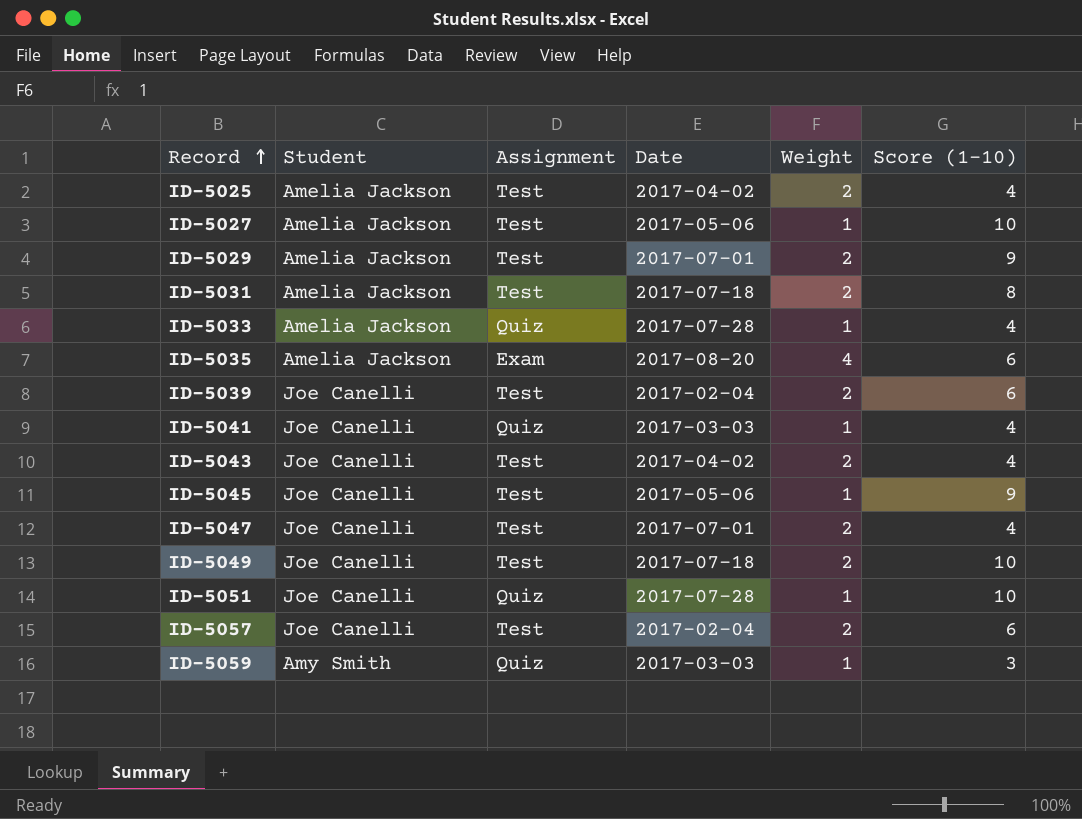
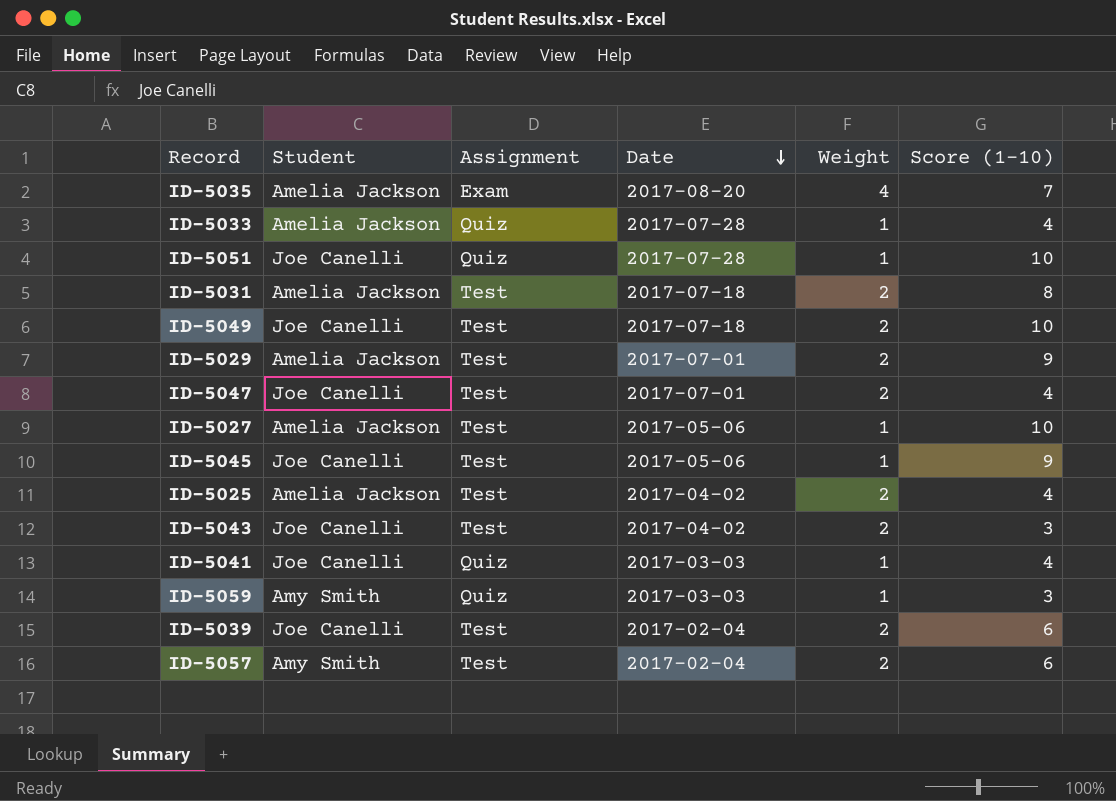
row order: Record ascending -> Date descending
ID-5035 | Score (1-10): 6 -> 7
ID-5043 | Score (1-10): 4 -> 3
ID-5057 | Student: Joe Canelli -> Amy Smith

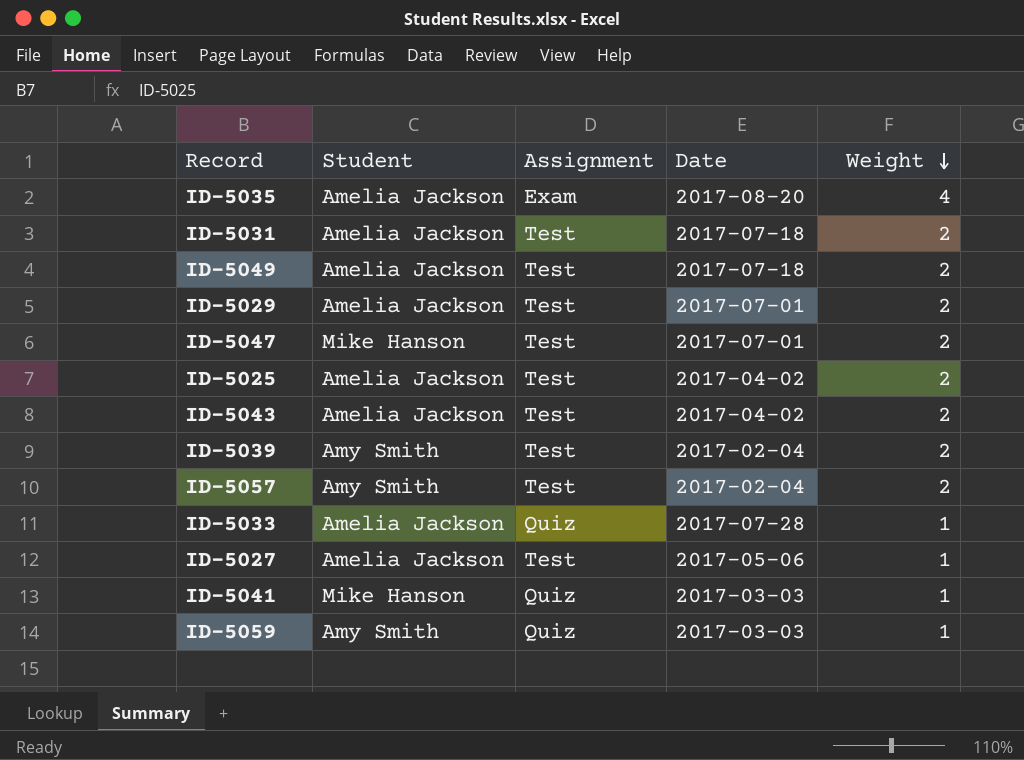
row order: Date descending -> Weight descending
column Score (1-10) | position: 6 -> none
row ID-5051: Joe Canelli | Quiz | 2017-07-28 | 1 | 10 -> none
row ID-5045: Joe Canelli | Test | 2017-05-06 | 1 | 9 -> none
ID-5049 | Student: Joe Canelli -> Amelia Jackson
ID-5047 | Student: Joe Canelli -> Mike Hanson
ID-5043 | Student: Joe Canelli -> Amelia Jackson
ID-5039 | Student: Joe Canelli -> Amy Smith
ID-5041 | Student: Joe Canelli -> Mike Hanson

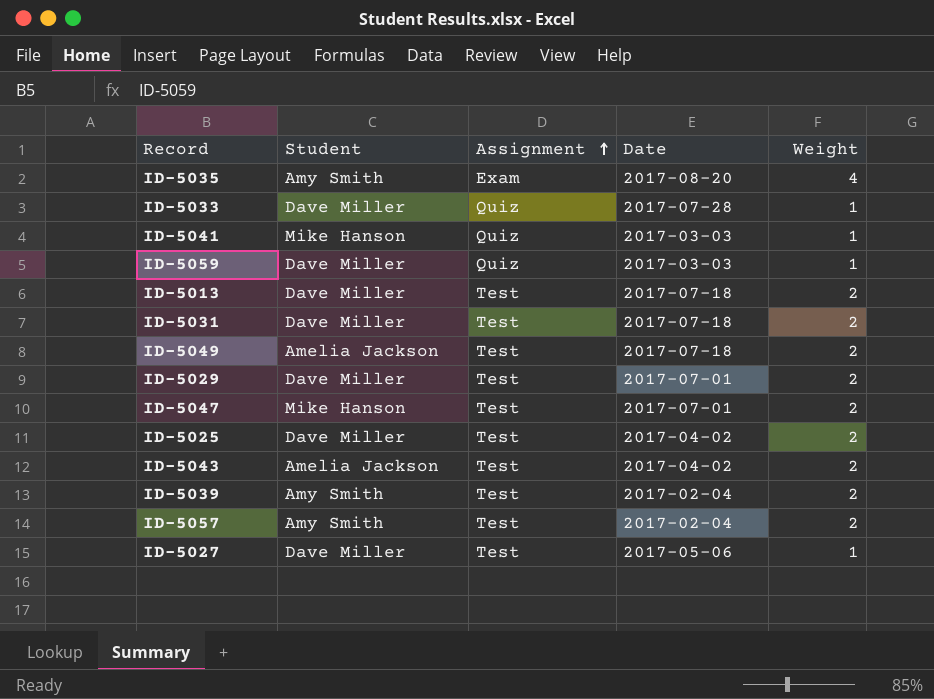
row order: Weight descending -> Assignment ascending
ID-5035 | Student: Amelia Jackson -> Amy Smith
ID-5033 | Student: Amelia Jackson -> Dave Miller
ID-5059 | Student: Amy Smith -> Dave Miller
row ID-5013: none -> Dave Miller | Test | 2017-07-18 | 2
ID-5031 | Student: Amelia Jackson -> Dave Miller
ID-5029 | Student: Amelia Jackson -> Dave Miller
ID-5025 | Student: Amelia Jackson -> Dave Miller
ID-5027 | Student: Amelia Jackson -> Dave Miller

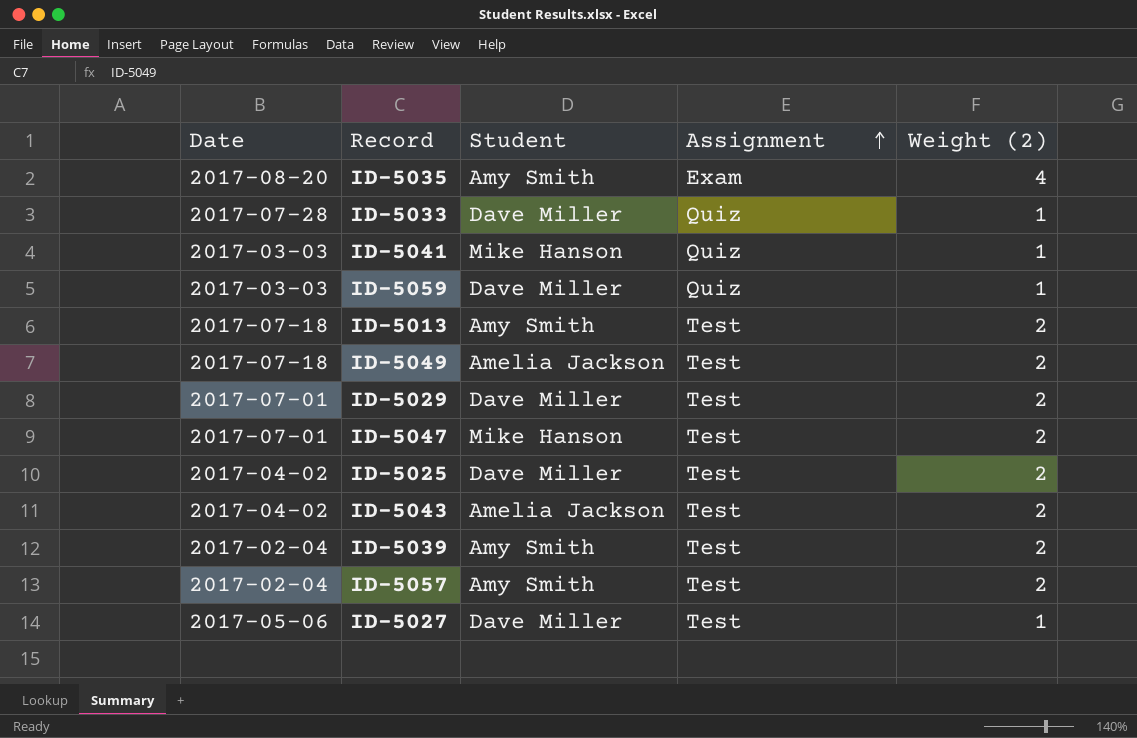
column Date | position: 4 -> 1
column name: Weight -> Weight (2)
row ID-5031: Dave Miller | Test | 2017-07-18 | 2 -> none
ID-5013 | Student: Dave Miller -> Amy Smith

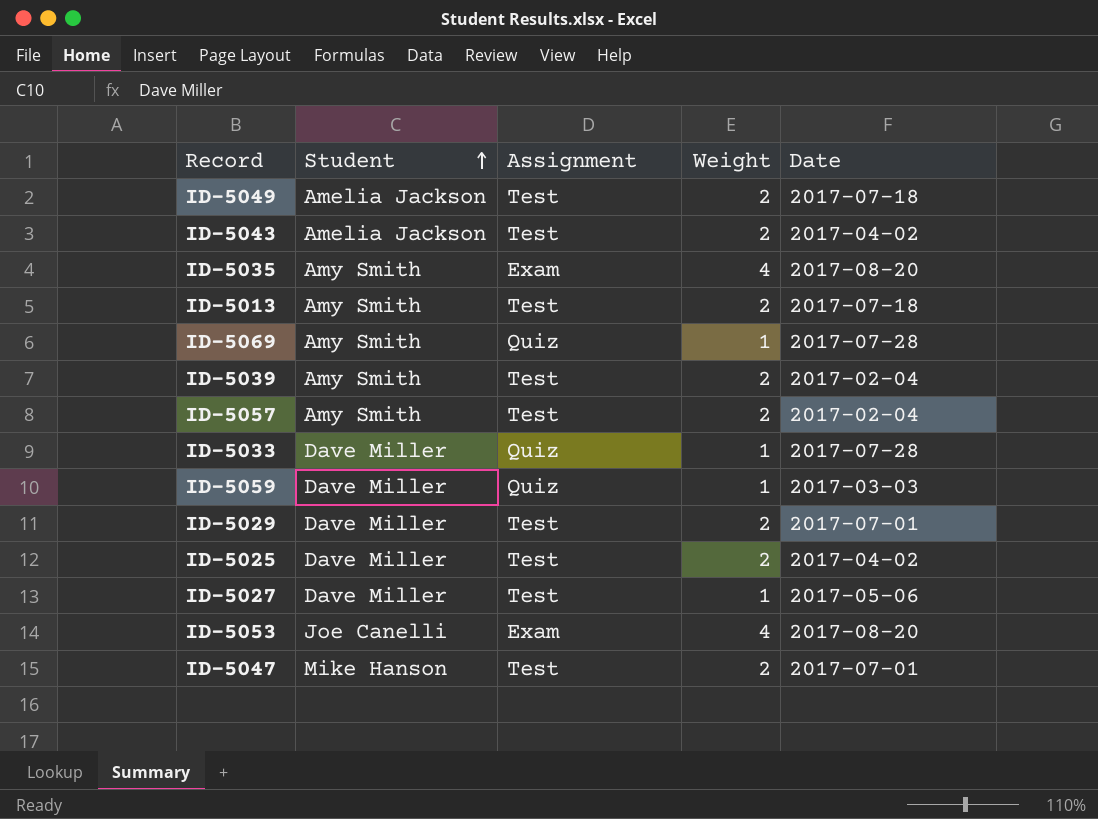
row order: Assignment ascending -> Student ascending
column name: Weight (2) -> Weight
column Date | position: 1 -> 5
row ID-5041: 2017-03-03 | Mike Hanson | Quiz | 1 -> none
row ID-5069: none -> Amy Smith | Quiz | 1 | 2017-07-28
row ID-5053: none -> Joe Canelli | Exam | 4 | 2017-08-20

